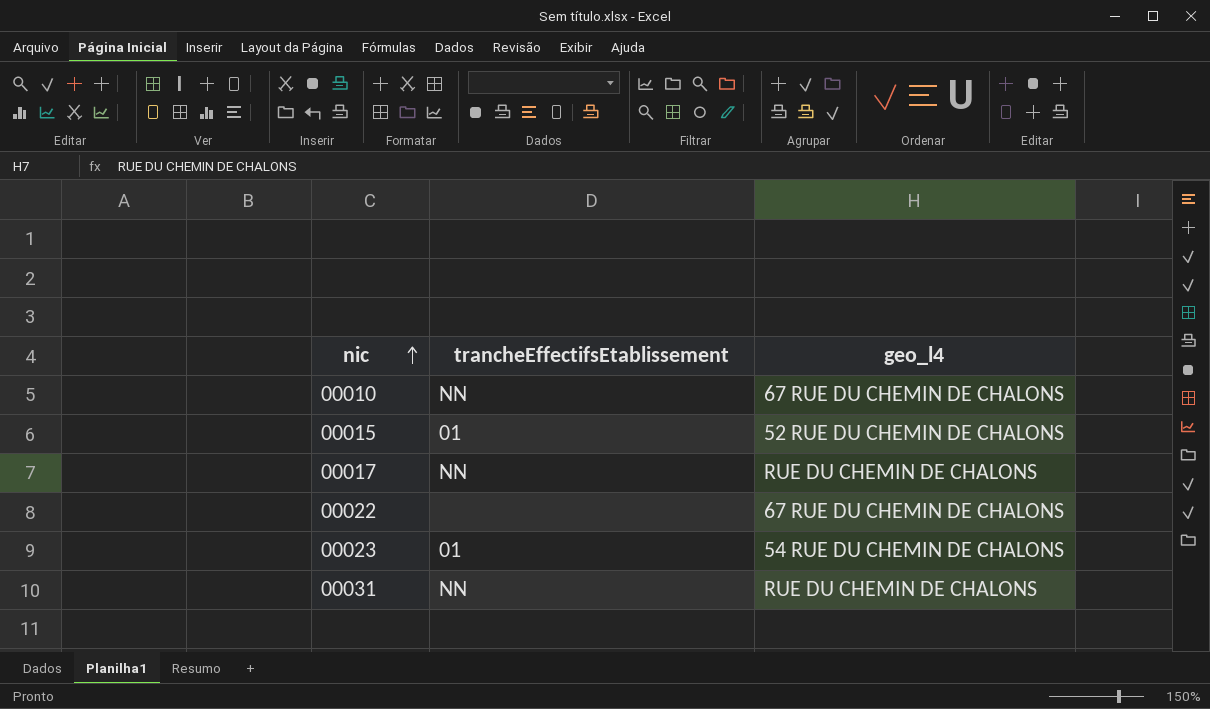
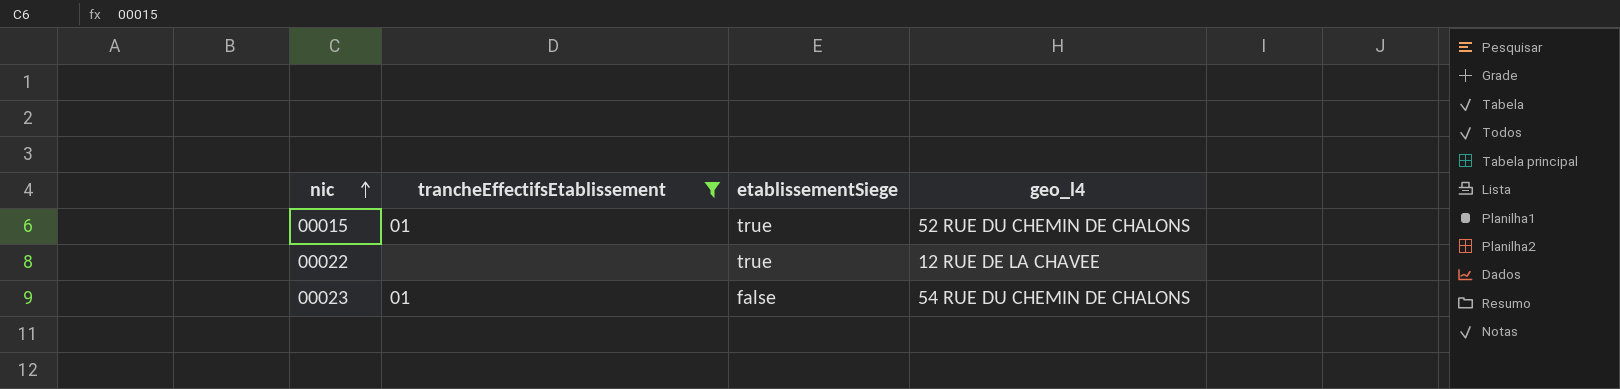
filter: none -> trancheEffectifsEtablissement != NN
column etablissementSiege | position: none -> 3
00022 | geo_l4: 67 RUE DU CHEMIN DE CHALONS -> 12 RUE DE LA CHAVEE

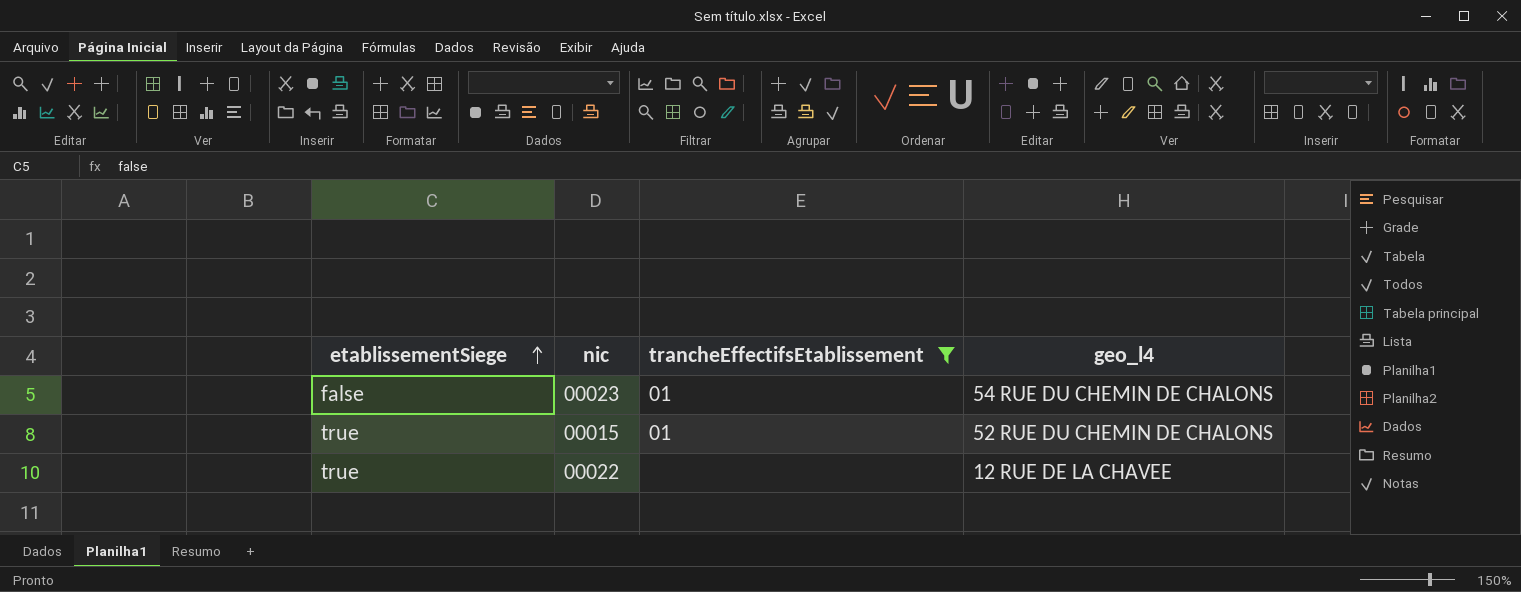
row order: nic ascending -> etablissementSiege ascending
column etablissementSiege | position: 3 -> 1

